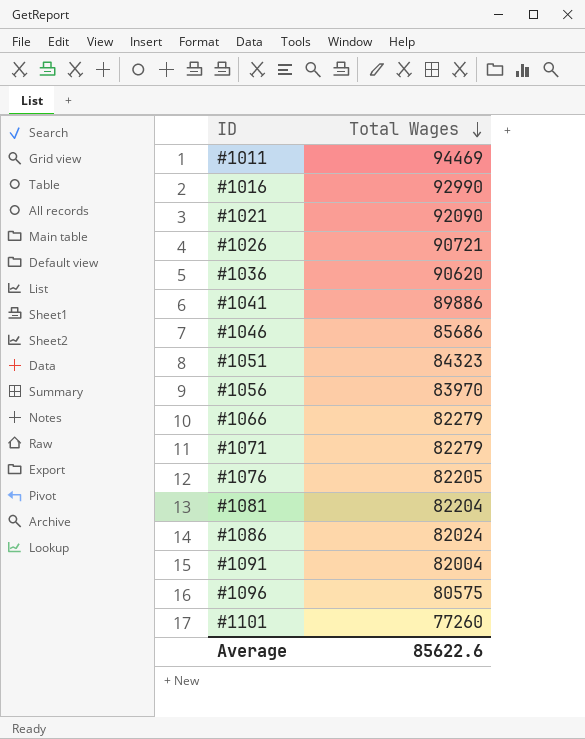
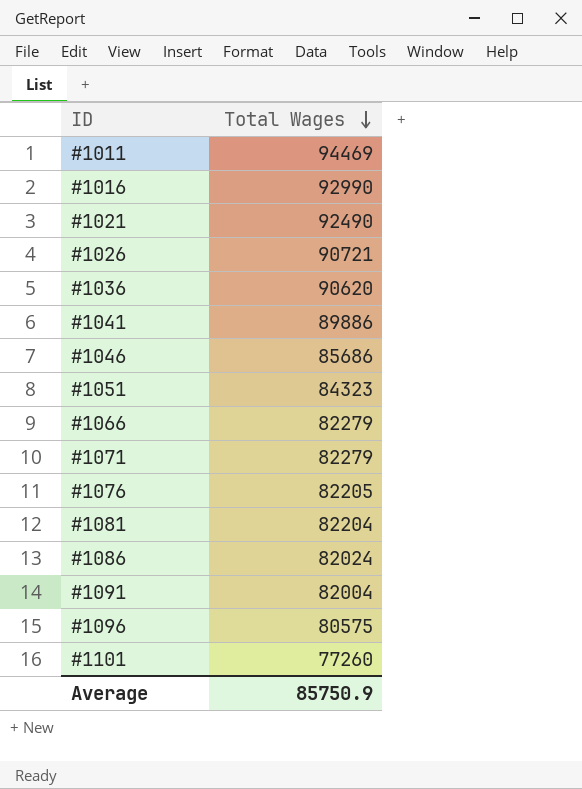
row #1056: 83970 -> none
#1021 | Total Wages: 92090 -> 92490
Average | Total Wages: 85622.6 -> 85750.9

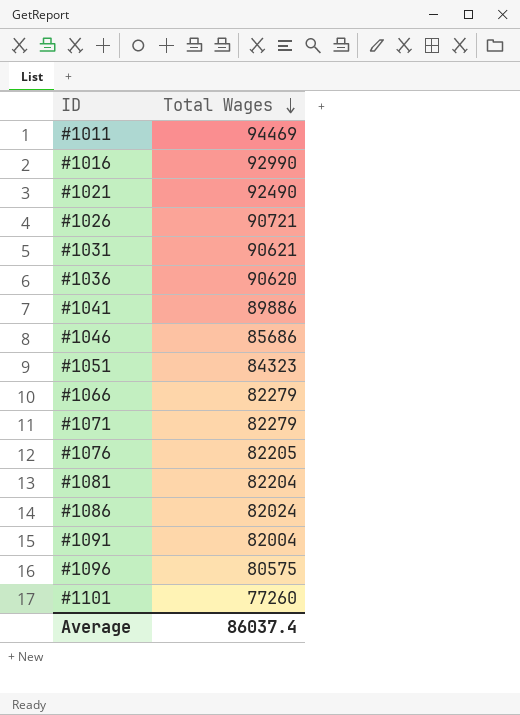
row #1031: none -> 90621
Average | Total Wages: 85750.9 -> 86037.4

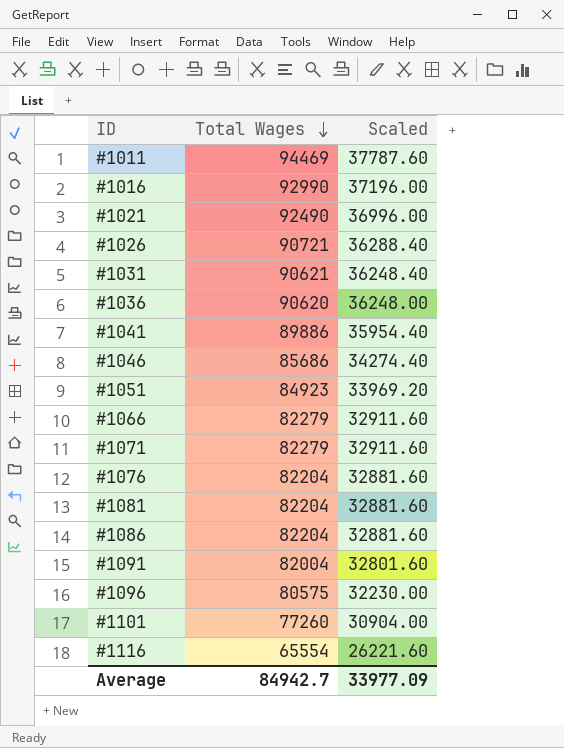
column Scaled | formula: none -> [Total Wages] * 0.4
#1051 | Total Wages: 84323 -> 84923
#1076 | Total Wages: 82205 -> 82204
#1086 | Total Wages: 82024 -> 82204
row #1116: none -> 65554 | 26221.60
Average | Total Wages: 86037.4 -> 84942.7

